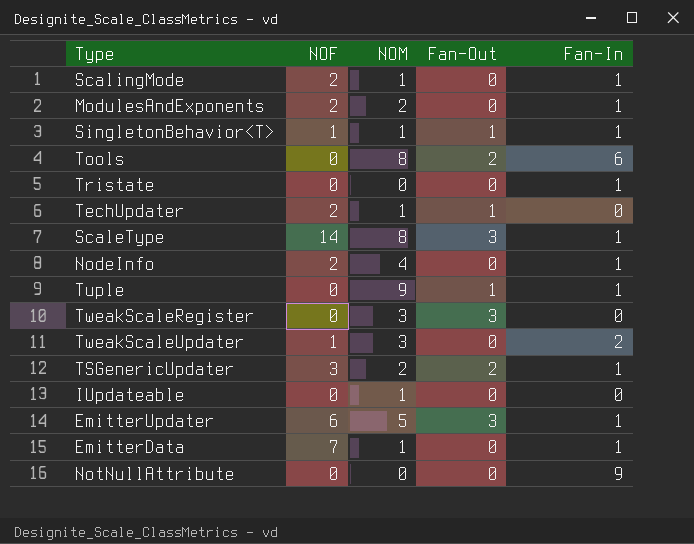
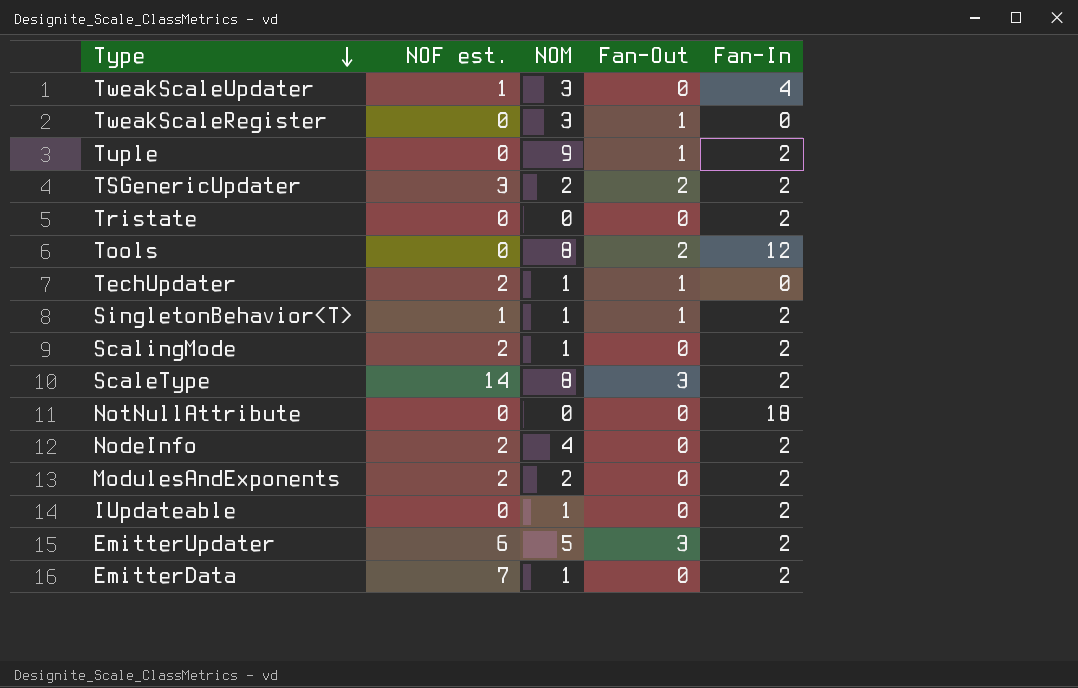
row order: none -> Type descending
column name: NOF -> NOF est.
TweakScaleUpdater | Fan-In: 2 -> 4
TweakScaleRegister | Fan-Out: 3 -> 1
Tuple | Fan-In: 1 -> 2
TSGenericUpdater | Fan-In: 1 -> 2
Tristate | Fan-In: 1 -> 2
Tools | Fan-In: 6 -> 12
SingletonBehavior<T> | Fan-In: 1 -> 2
ScalingMode | Fan-In: 1 -> 2
ScaleType | Fan-In: 1 -> 2
NotNullAttribute | Fan-In: 9 -> 18
NodeInfo | Fan-In: 1 -> 2
ModulesAndExponents | Fan-In: 1 -> 2
IUpdateable | Fan-In: 0 -> 2
EmitterUpdater | Fan-In: 1 -> 2
EmitterData | Fan-In: 1 -> 2

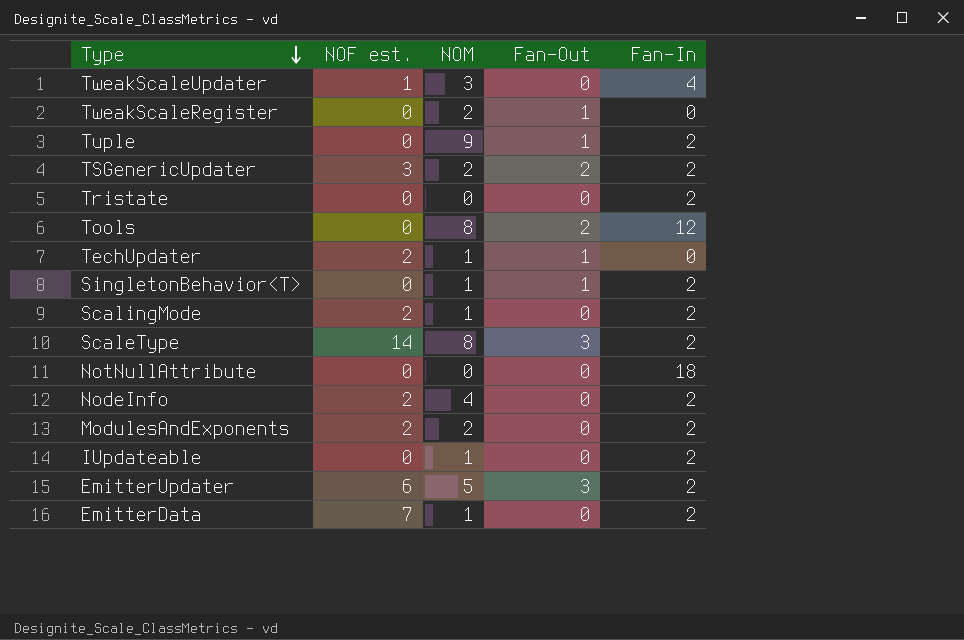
TweakScaleRegister | NOM: 3 -> 2
SingletonBehavior<T> | NOF est.: 1 -> 0

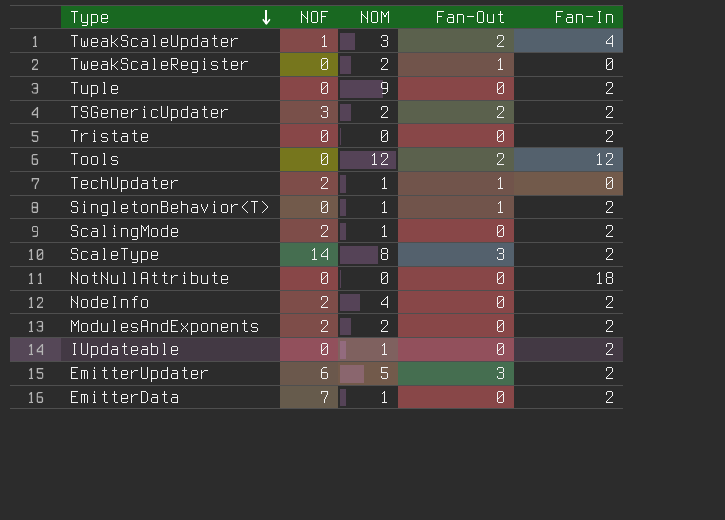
column name: NOF est. -> NOF
TweakScaleUpdater | Fan-Out: 0 -> 2
Tuple | Fan-Out: 1 -> 0
Tools | NOM: 8 -> 12

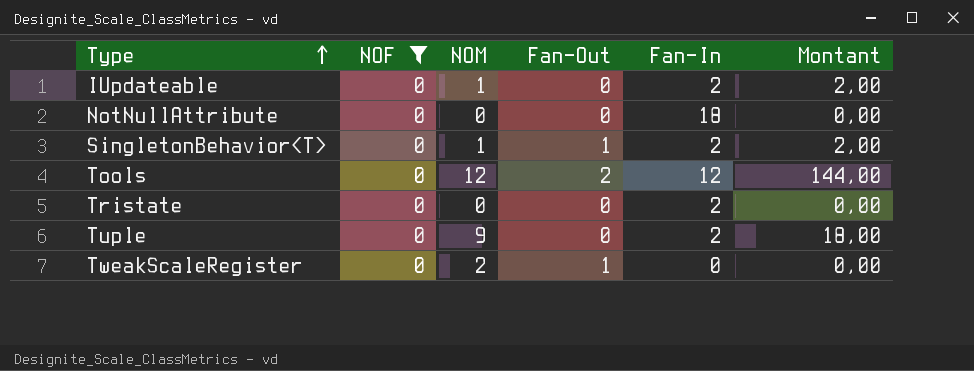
filter: none -> NOF = 0
row order: Type descending -> Type ascending
column Montant | formula: none -> [NOM] * [Fan-In]

